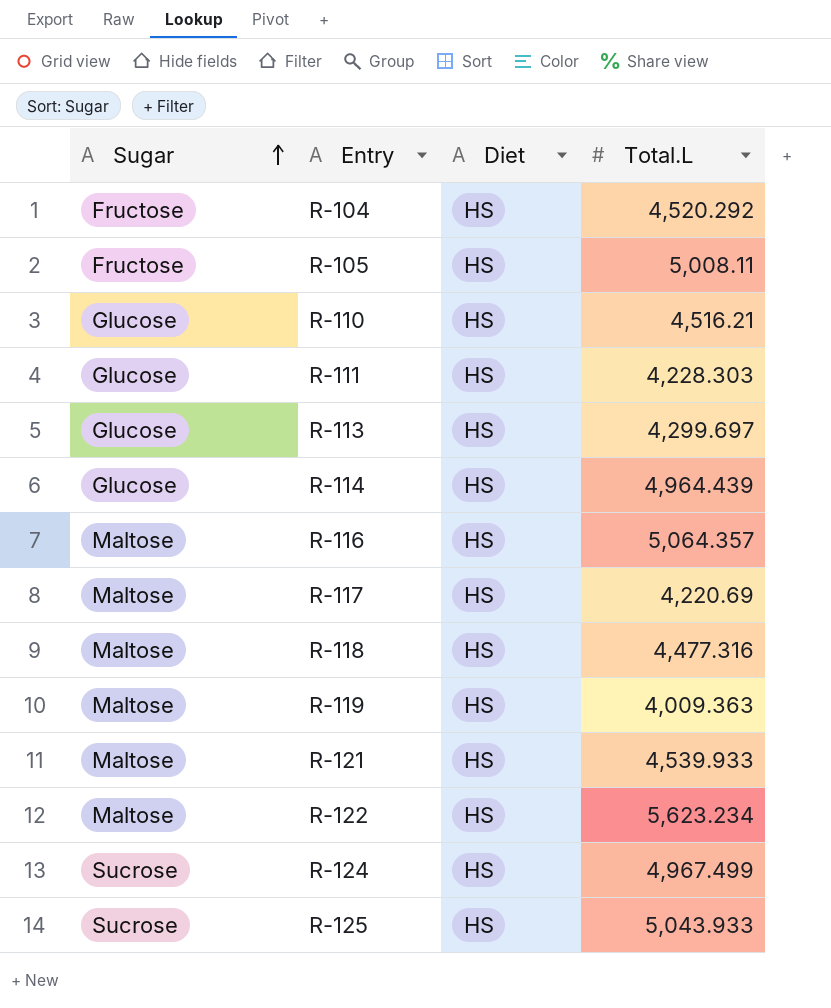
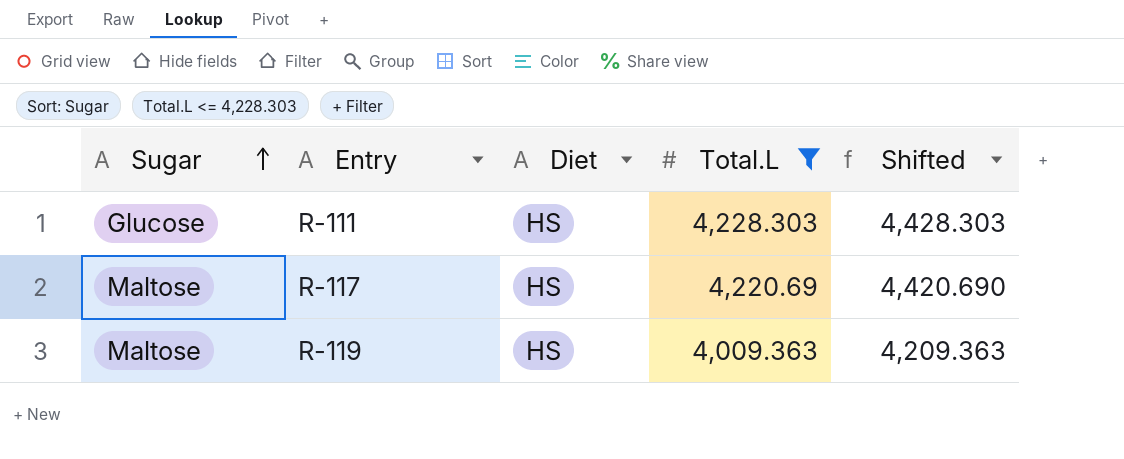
filter: none -> Total.L <= 4,228.303
column Shifted | formula: none -> [Total.L] + 200

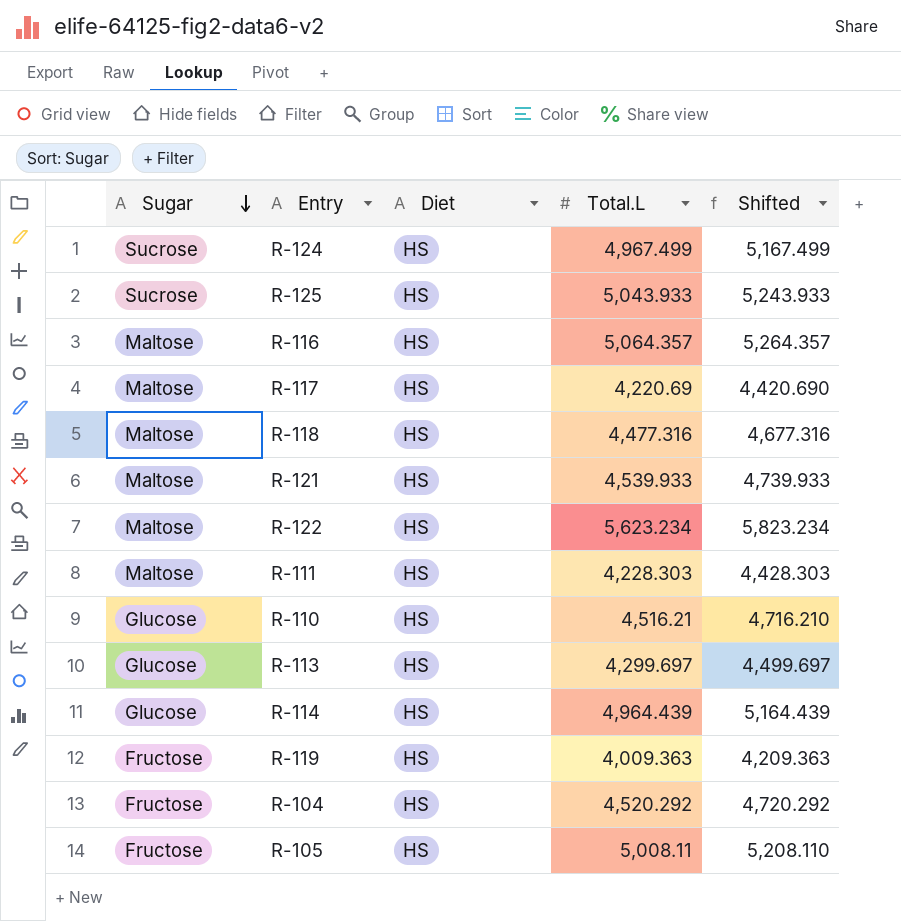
filter: Total.L <= 4,228.303 -> none
row order: Sugar ascending -> Sugar descending
R-111 | Sugar: Glucose -> Maltose
R-119 | Sugar: Maltose -> Fructose

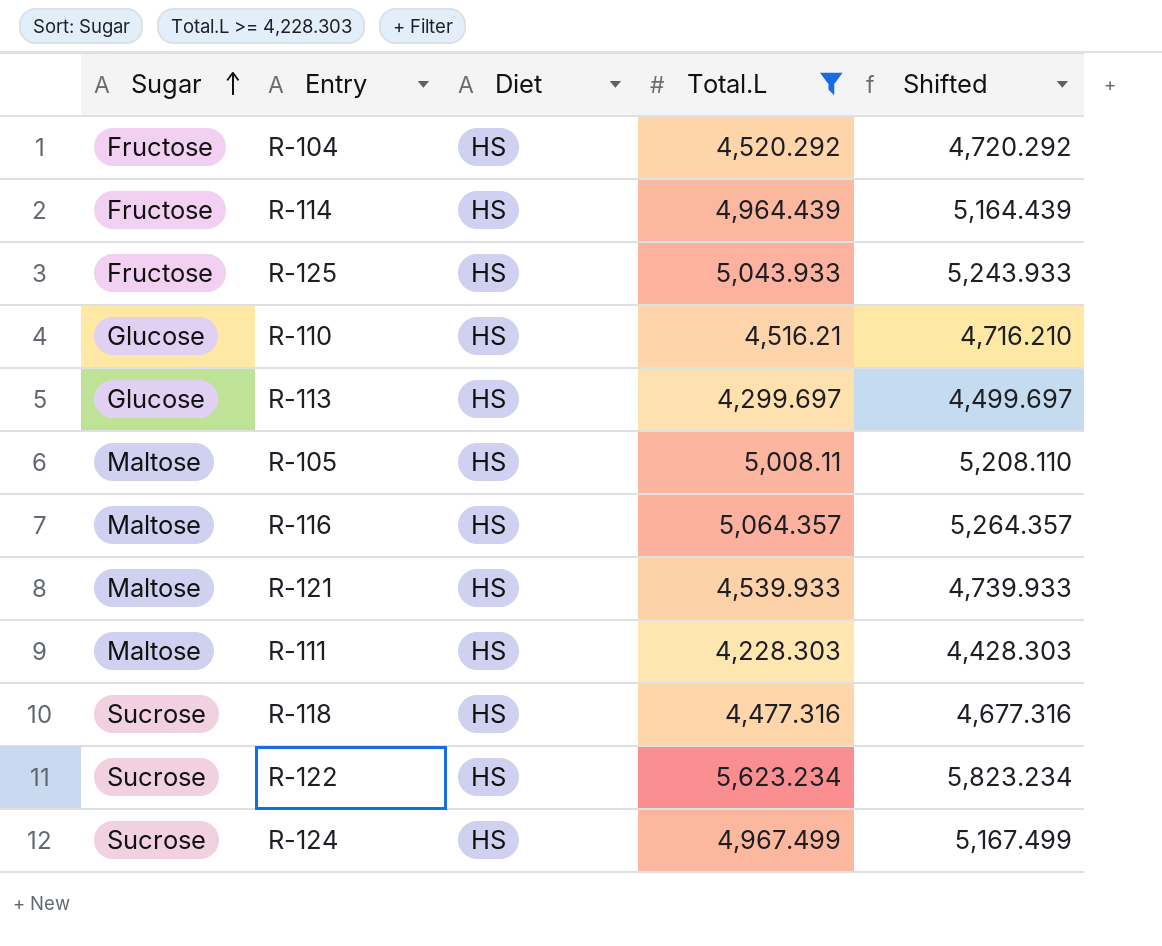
filter: none -> Total.L >= 4,228.303
row order: Sugar descending -> Sugar ascending
R-114 | Sugar: Glucose -> Fructose
R-125 | Sugar: Sucrose -> Fructose
R-105 | Sugar: Fructose -> Maltose
R-118 | Sugar: Maltose -> Sucrose
R-122 | Sugar: Maltose -> Sucrose

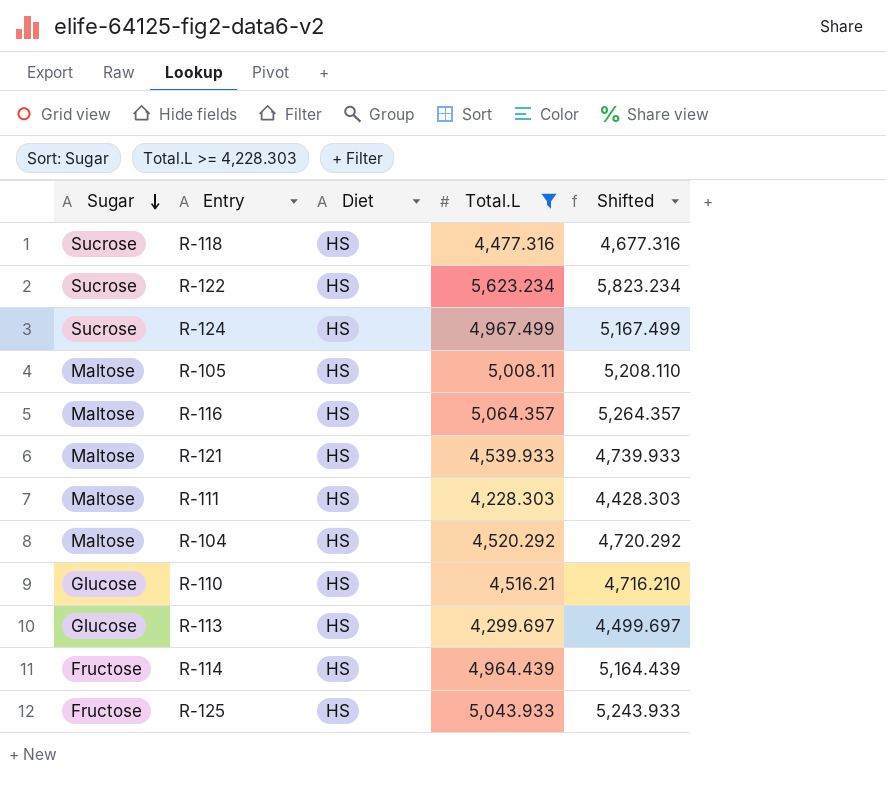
row order: Sugar ascending -> Sugar descending
R-104 | Sugar: Fructose -> Maltose

